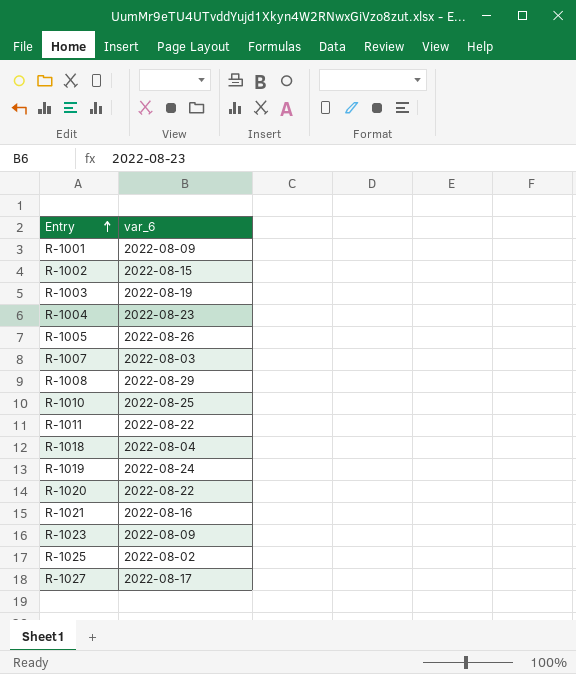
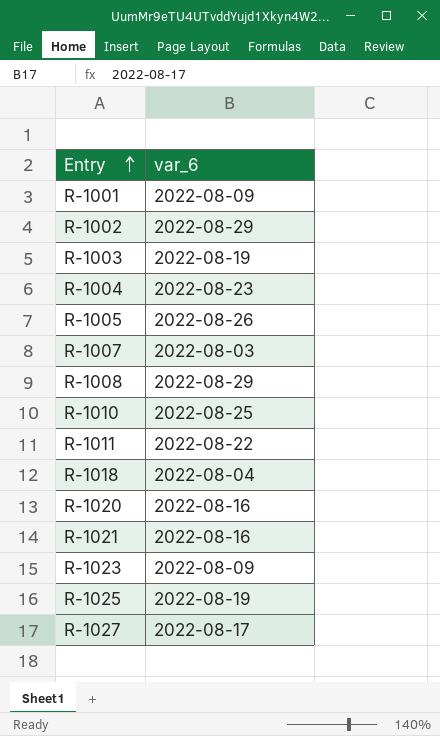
row R-1019: 2022-08-24 -> none
R-1002 | var_6: 2022-08-15 -> 2022-08-29
R-1020 | var_6: 2022-08-22 -> 2022-08-16
R-1025 | var_6: 2022-08-02 -> 2022-08-19

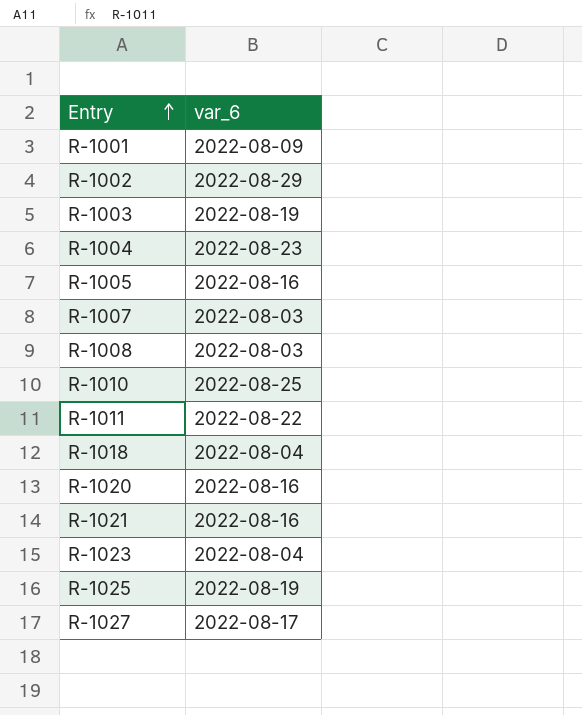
R-1005 | var_6: 2022-08-26 -> 2022-08-16
R-1008 | var_6: 2022-08-29 -> 2022-08-03
R-1023 | var_6: 2022-08-09 -> 2022-08-04

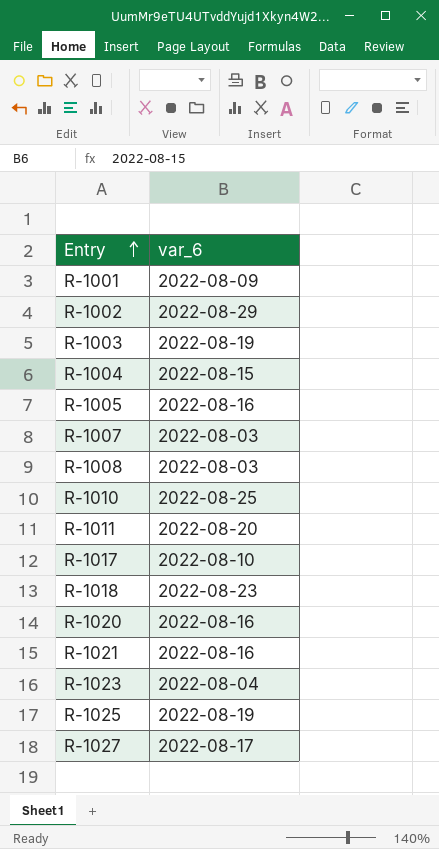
R-1004 | var_6: 2022-08-23 -> 2022-08-15
R-1011 | var_6: 2022-08-22 -> 2022-08-20
row R-1017: none -> 2022-08-10
R-1018 | var_6: 2022-08-04 -> 2022-08-23

